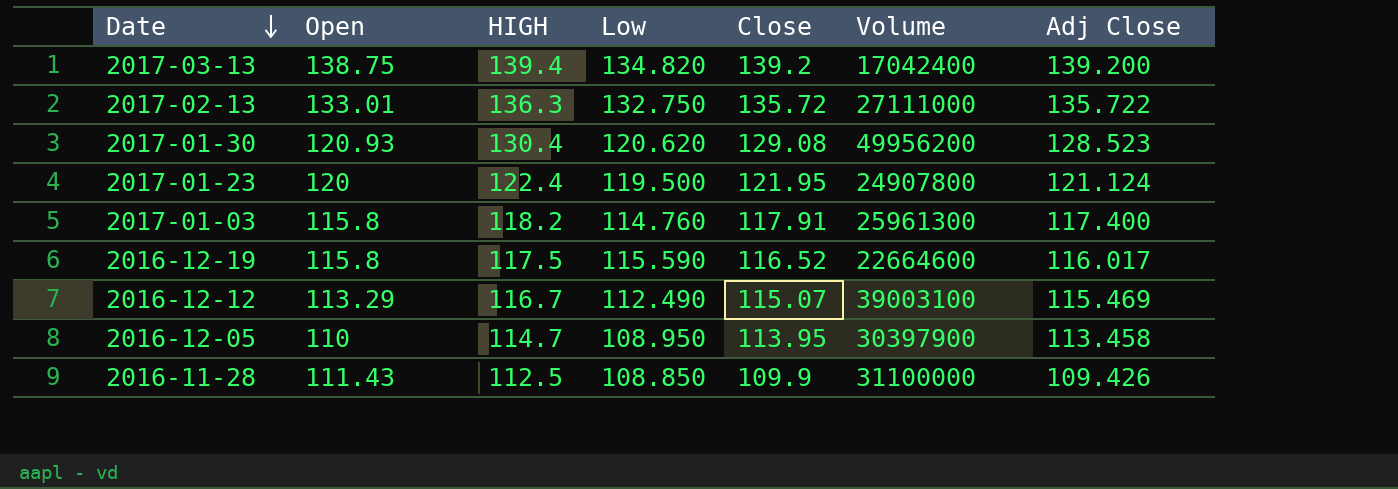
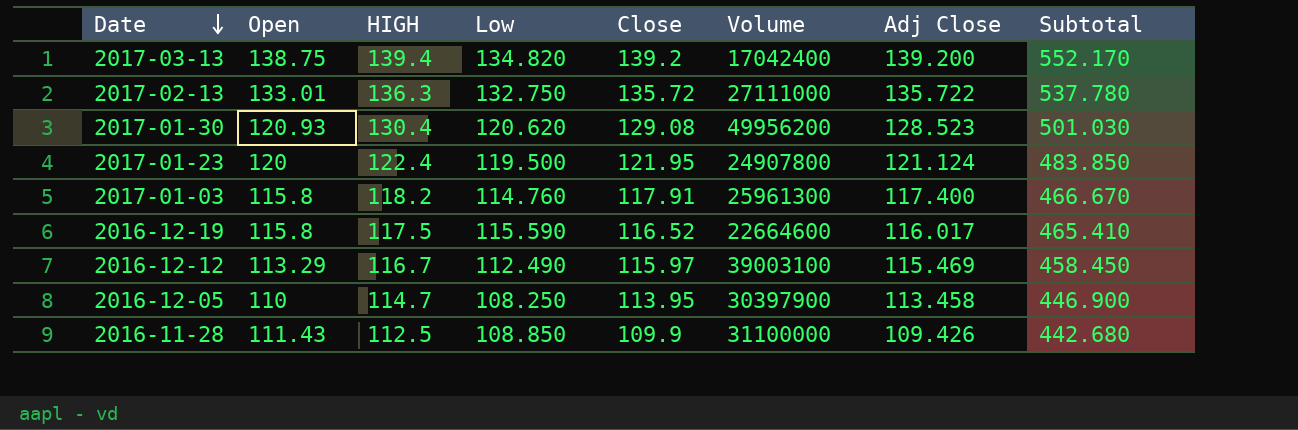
column Subtotal | formula: none -> [Open] + [HIGH] + [Low] + [Close]
2016-12-12 | Close: 115.07 -> 115.97
2016-12-05 | Low: 108.950 -> 108.250

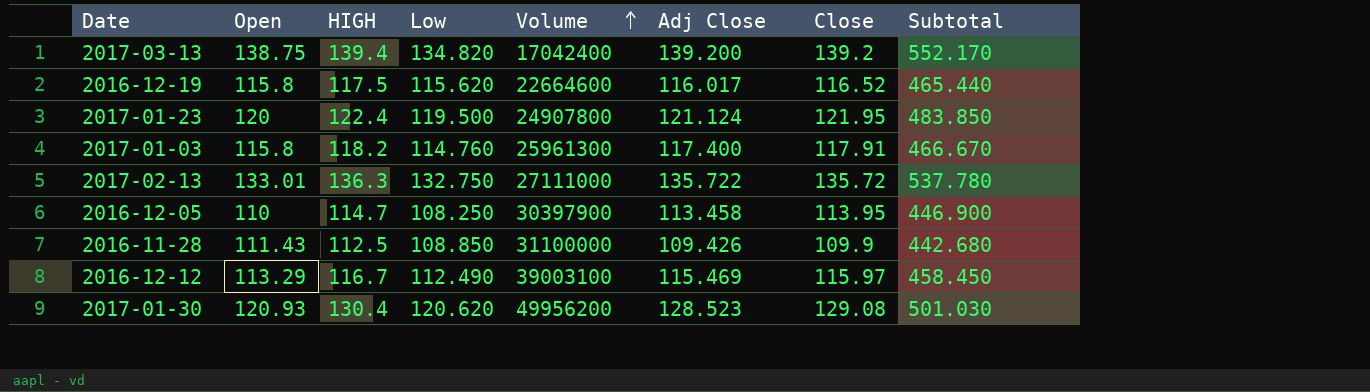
row order: Date descending -> Volume ascending
column Close | position: 5 -> 7
2016-12-19 | Low: 115.590 -> 115.620
2016-12-19 | Subtotal: 465.410 -> 465.440

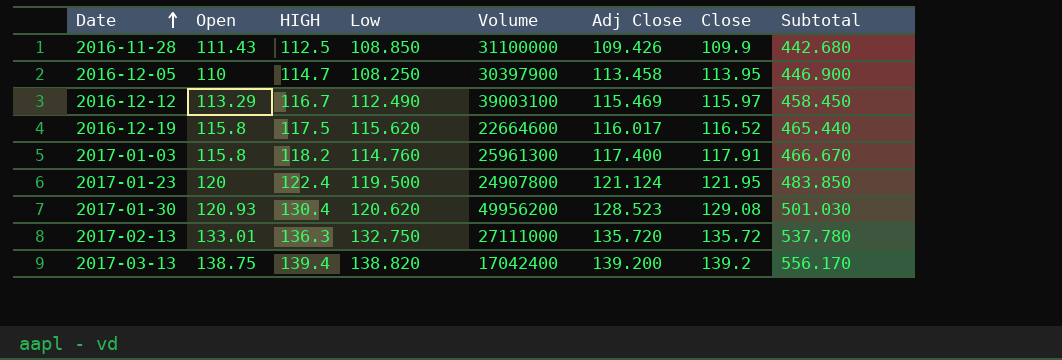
row order: Volume ascending -> Date ascending
2017-02-13 | Adj Close: 135.722 -> 135.720
2017-03-13 | Low: 134.820 -> 138.820
2017-03-13 | Subtotal: 552.170 -> 556.170

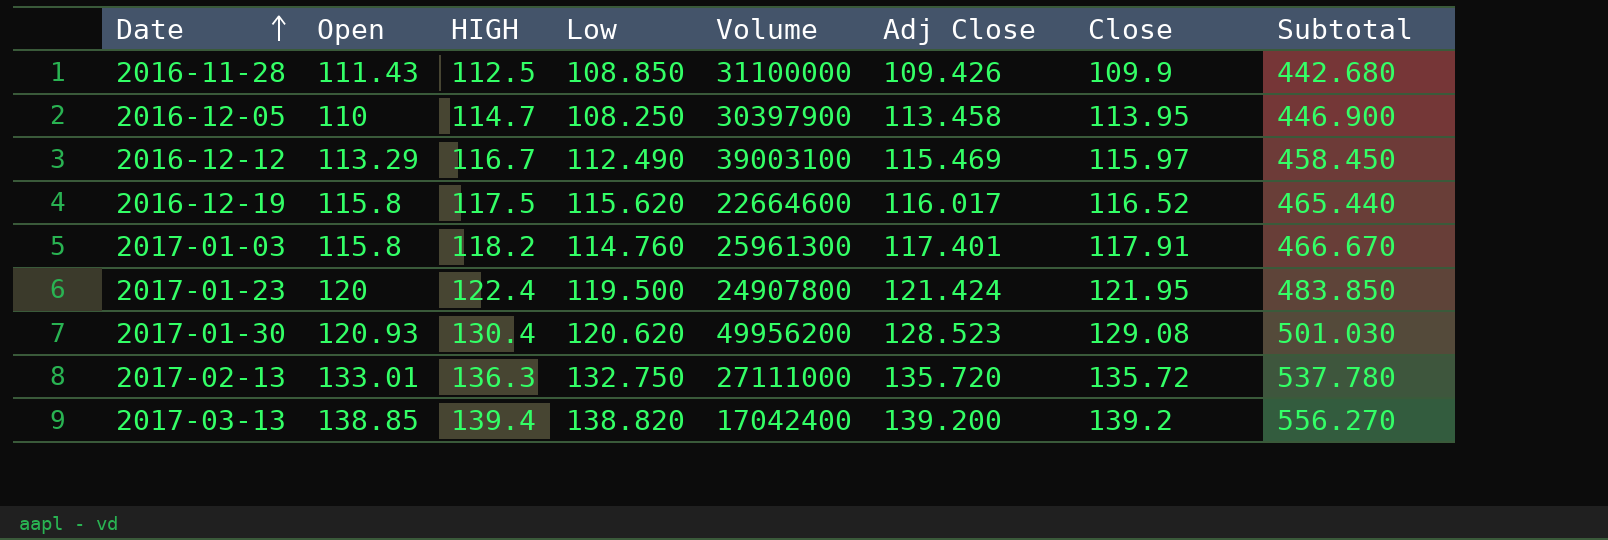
2017-01-03 | Adj Close: 117.400 -> 117.401
2017-01-23 | Adj Close: 121.124 -> 121.424
2017-03-13 | Open: 138.75 -> 138.85
2017-03-13 | Subtotal: 556.170 -> 556.270

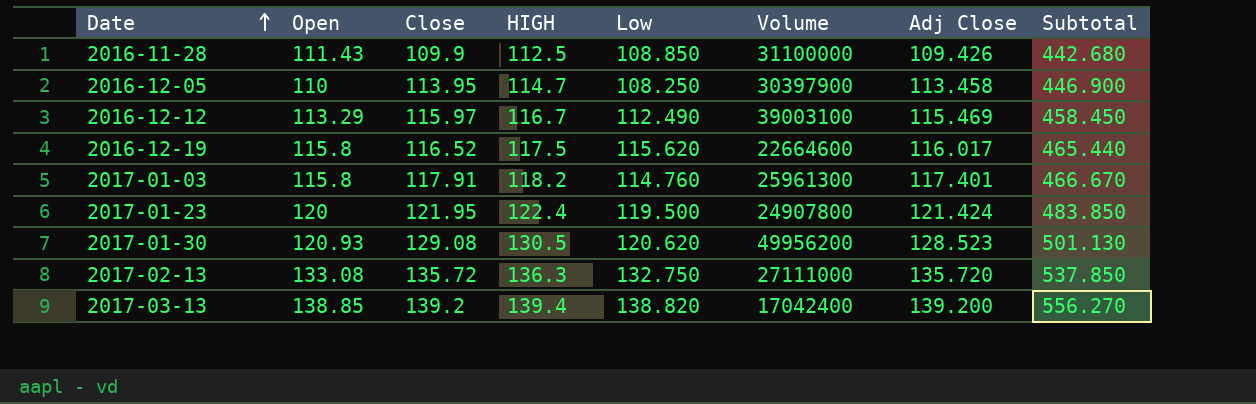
column Close | position: 7 -> 3
2017-01-30 | HIGH: 130.4 -> 130.5
2017-01-30 | Subtotal: 501.030 -> 501.130
2017-02-13 | Open: 133.01 -> 133.08
2017-02-13 | Subtotal: 537.780 -> 537.850

